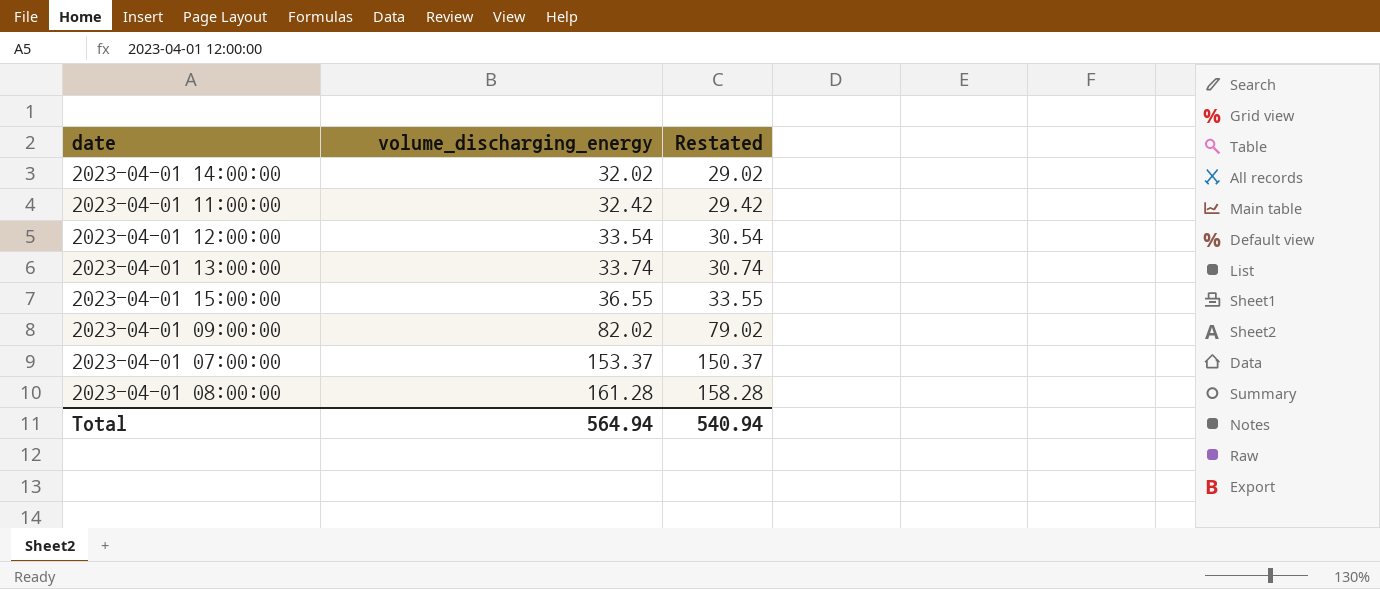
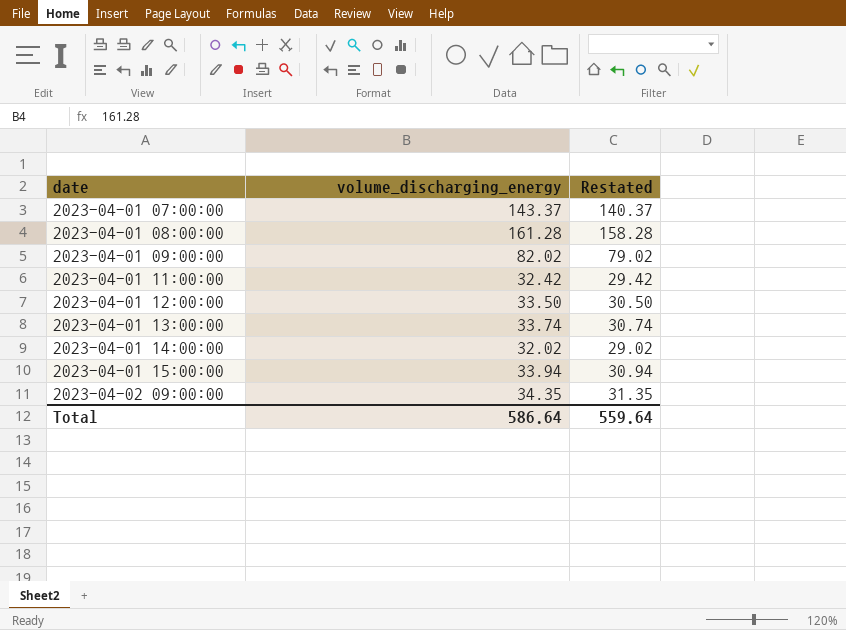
row order: volume_discharging_energy ascending -> date ascending
2023-04-01 07:00:00 | volume_discharging_energy: 153.37 -> 143.37
2023-04-01 07:00:00 | Restated: 150.37 -> 140.37
2023-04-01 12:00:00 | volume_discharging_energy: 33.54 -> 33.50
2023-04-01 12:00:00 | Restated: 30.54 -> 30.50
2023-04-01 15:00:00 | volume_discharging_energy: 36.55 -> 33.94
2023-04-01 15:00:00 | Restated: 33.55 -> 30.94
row 2023-04-02 09:00:00: none -> 34.35 | 31.35
Total | volume_discharging_energy: 564.94 -> 586.64
Total | Restated: 540.94 -> 559.64

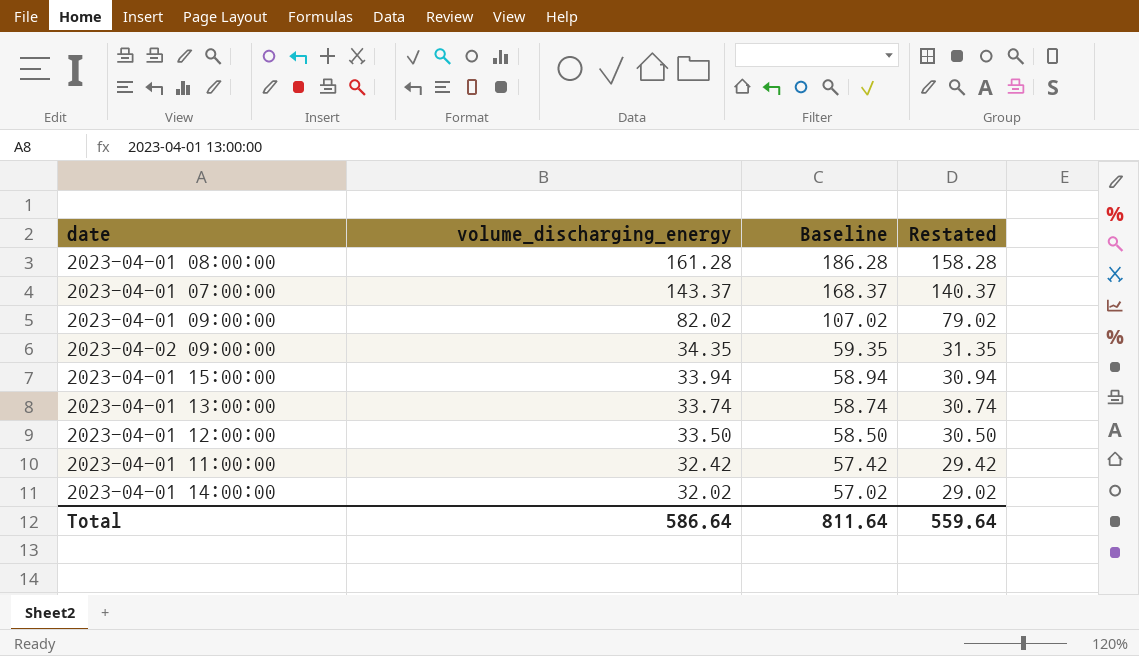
row order: date ascending -> volume_discharging_energy descending
column Baseline | formula: none -> [volume_discharging_energy] + 25

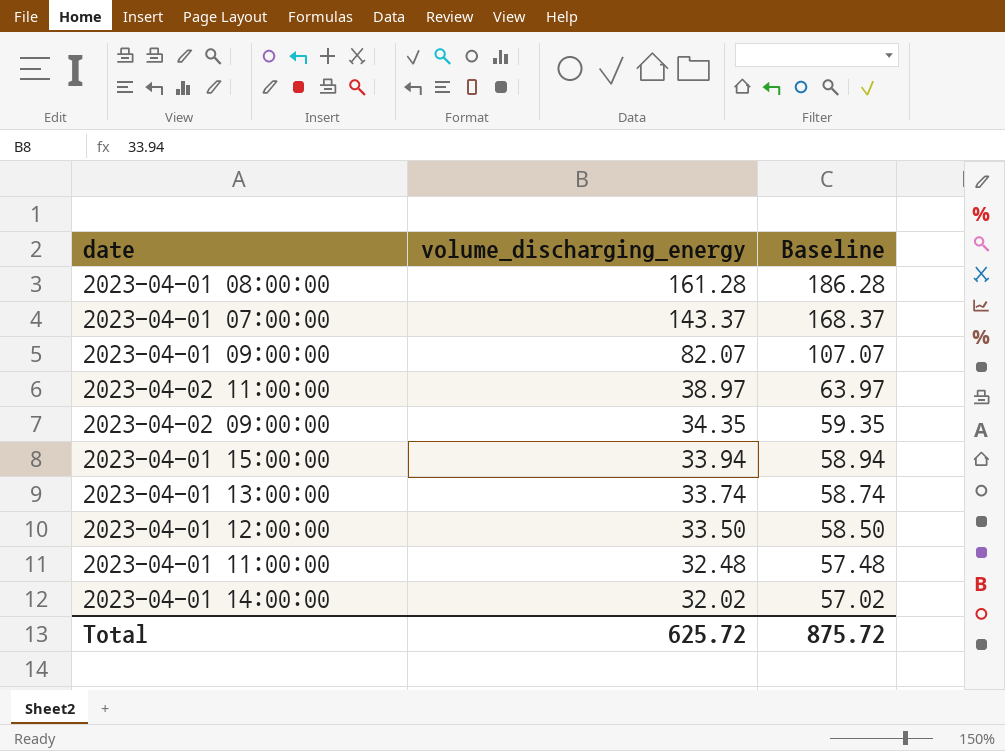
column Restated | formula: [volume_discharging_energy] - 3 -> none
2023-04-01 09:00:00 | volume_discharging_energy: 82.02 -> 82.07
2023-04-01 09:00:00 | Baseline: 107.02 -> 107.07
row 2023-04-02 11:00:00: none -> 38.97 | 63.97
2023-04-01 11:00:00 | volume_discharging_energy: 32.42 -> 32.48
2023-04-01 11:00:00 | Baseline: 57.42 -> 57.48
Total | volume_discharging_energy: 586.64 -> 625.72
Total | Baseline: 811.64 -> 875.72

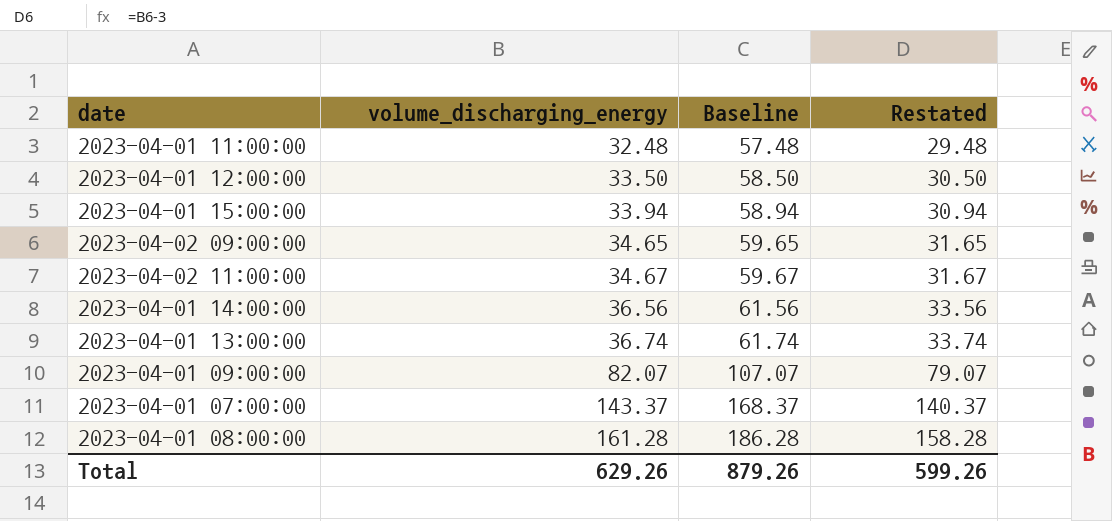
row order: volume_discharging_energy descending -> volume_discharging_energy ascending
column Restated | formula: none -> [volume_discharging_energy] - 3
2023-04-02 09:00:00 | volume_discharging_energy: 34.35 -> 34.65
2023-04-02 09:00:00 | Baseline: 59.35 -> 59.65
2023-04-02 11:00:00 | volume_discharging_energy: 38.97 -> 34.67
2023-04-02 11:00:00 | Baseline: 63.97 -> 59.67
2023-04-01 14:00:00 | volume_discharging_energy: 32.02 -> 36.56
2023-04-01 14:00:00 | Baseline: 57.02 -> 61.56
2023-04-01 13:00:00 | volume_discharging_energy: 33.74 -> 36.74
2023-04-01 13:00:00 | Baseline: 58.74 -> 61.74
Total | volume_discharging_energy: 625.72 -> 629.26
Total | Baseline: 875.72 -> 879.26

